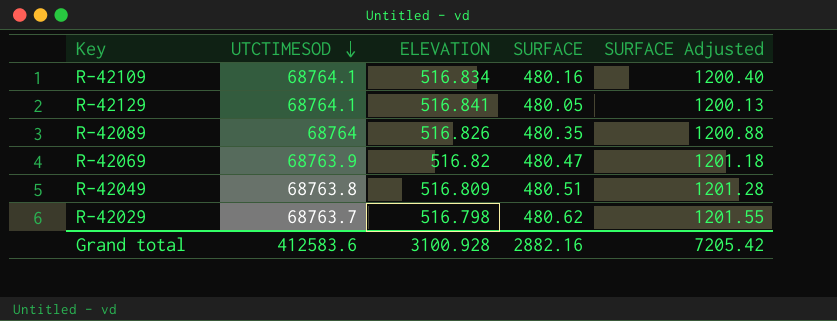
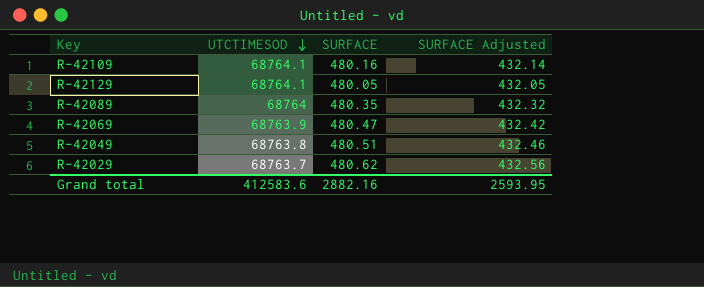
column ELEVATION | position: 3 -> none
column SURFACE Adjusted | formula: [SURFACE] * 2.5 -> [SURFACE] * 0.9
Grand total | SURFACE Adjusted: 7205.42 -> 2593.95

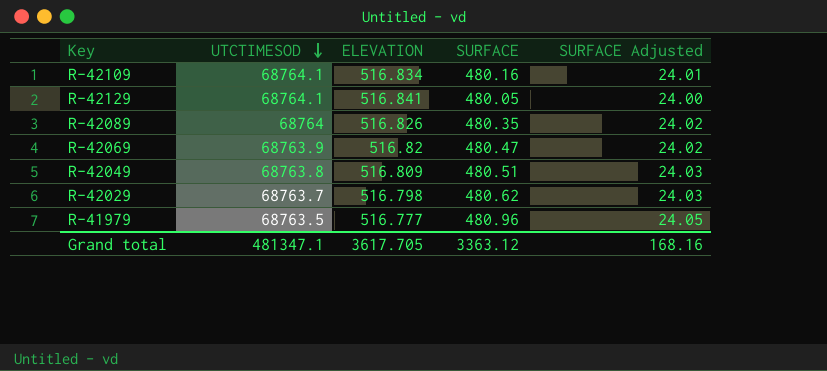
column ELEVATION | position: none -> 3
column SURFACE Adjusted | formula: [SURFACE] * 0.9 -> [SURFACE] * 0.05
row R-41979: none -> 68763.5 | 516.777 | 480.96 | 24.05
Grand total | UTCTIMESOD: 412583.6 -> 481347.1
Grand total | SURFACE: 2882.16 -> 3363.12
Grand total | SURFACE Adjusted: 2593.95 -> 168.16

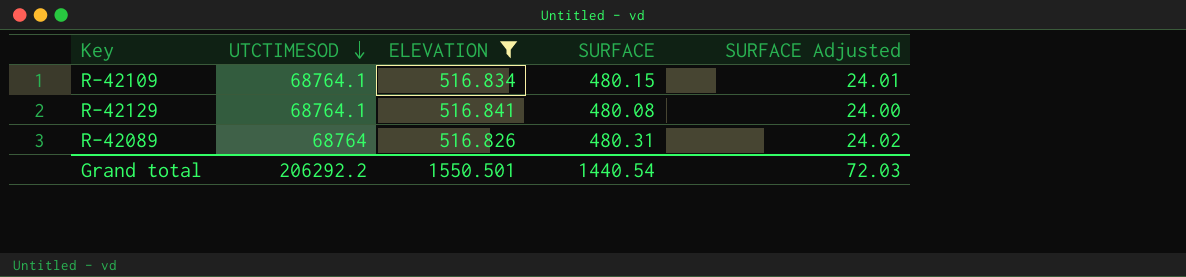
filter: none -> ELEVATION >= 516.826
R-42109 | SURFACE: 480.16 -> 480.15
R-42129 | SURFACE: 480.05 -> 480.08
R-42089 | SURFACE: 480.35 -> 480.31
Grand total | UTCTIMESOD: 481347.1 -> 206292.2
Grand total | ELEVATION: 3617.705 -> 1550.501
Grand total | SURFACE: 3363.12 -> 1440.54
Grand total | SURFACE Adjusted: 168.16 -> 72.03

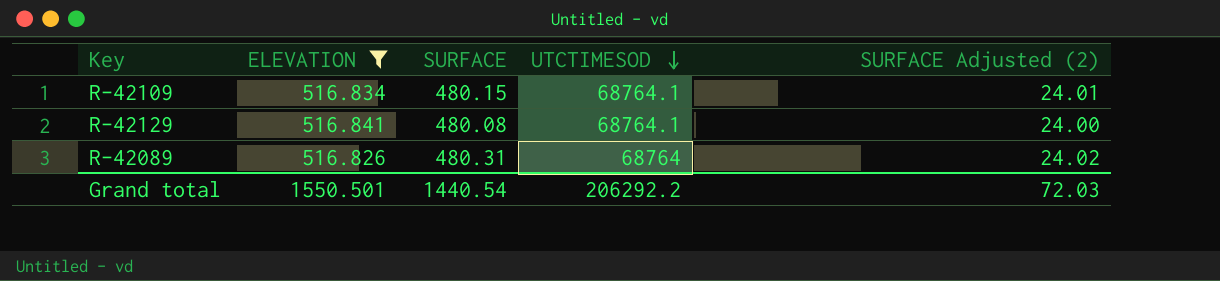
column UTCTIMESOD | position: 2 -> 4
column name: SURFACE Adjusted -> SURFACE Adjusted (2)

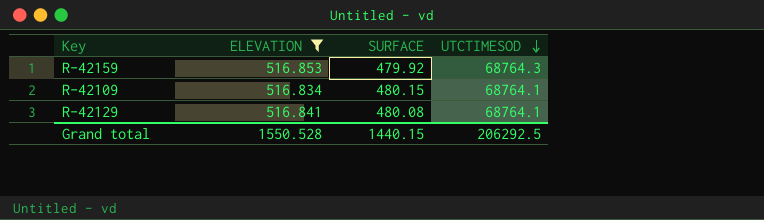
column SURFACE Adjusted (2) | formula: [SURFACE] * 0.05 -> none
row R-42089: 516.826 | 480.31 | 68764 | 24.02 -> none
row R-42159: none -> 516.853 | 479.92 | 68764.3
Grand total | ELEVATION: 1550.501 -> 1550.528
Grand total | SURFACE: 1440.54 -> 1440.15
Grand total | UTCTIMESOD: 206292.2 -> 206292.5

